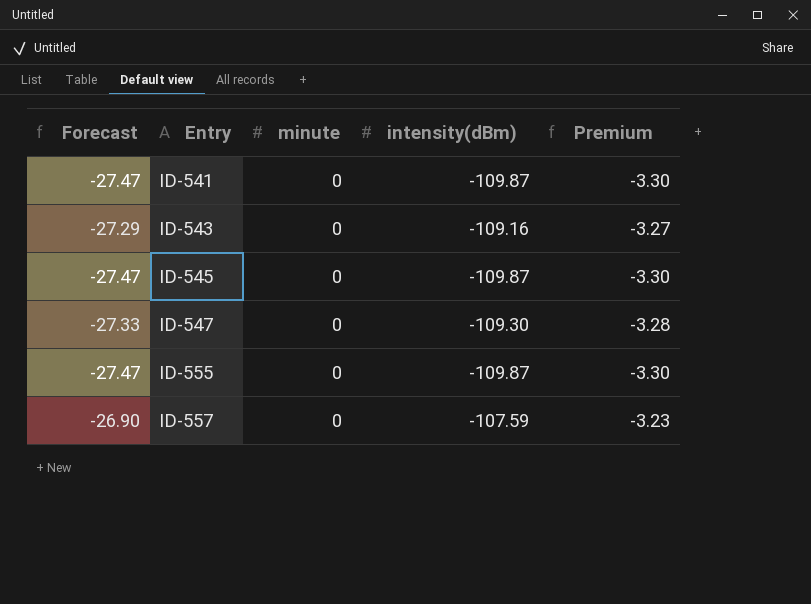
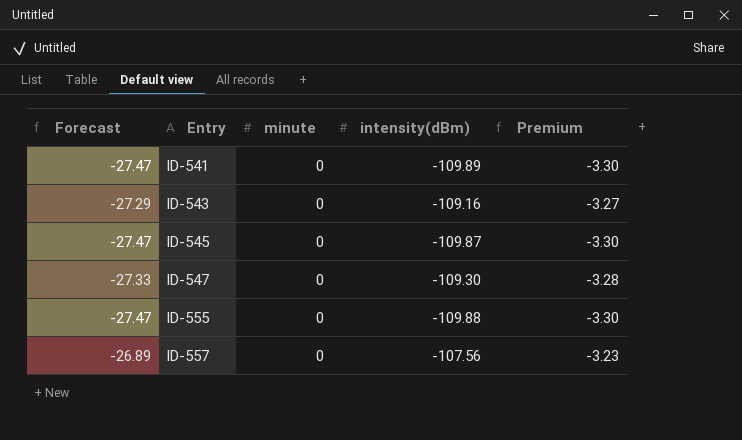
ID-541 | intensity(dBm): -109.87 -> -109.89
ID-555 | intensity(dBm): -109.87 -> -109.88
ID-557 | Forecast: -26.90 -> -26.89
ID-557 | intensity(dBm): -107.59 -> -107.56

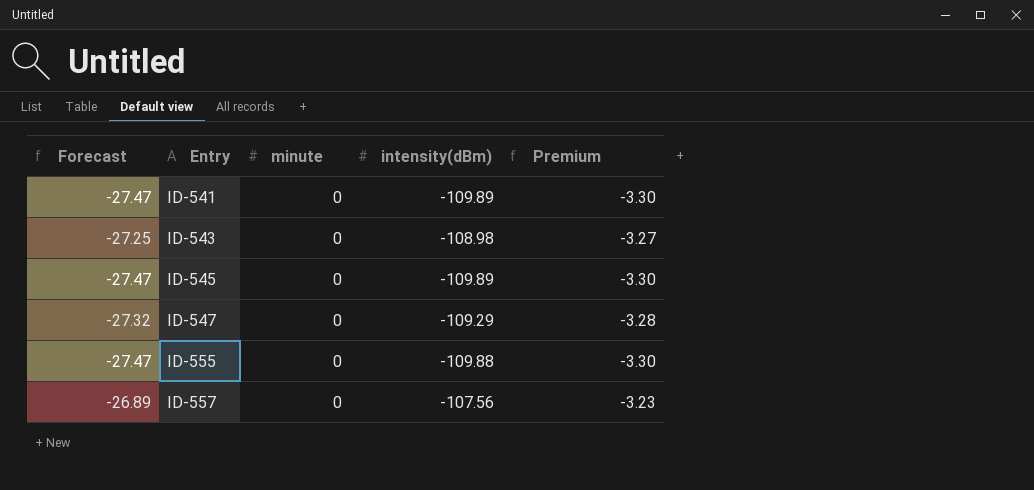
ID-543 | Forecast: -27.29 -> -27.25
ID-543 | intensity(dBm): -109.16 -> -108.98
ID-545 | intensity(dBm): -109.87 -> -109.89
ID-547 | Forecast: -27.33 -> -27.32
ID-547 | intensity(dBm): -109.30 -> -109.29

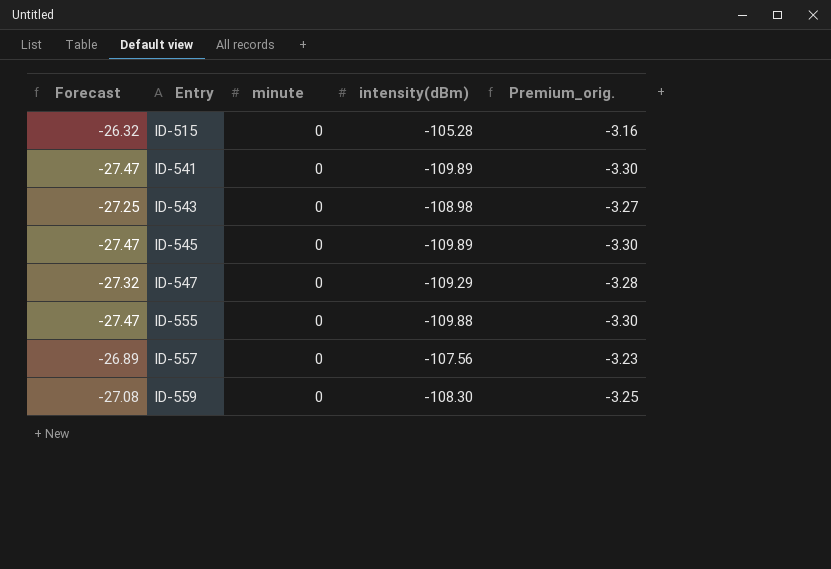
column name: Premium -> Premium_orig.
row ID-515: none -> -26.32 | 0 | -105.28 | -3.16
row ID-559: none -> -27.08 | 0 | -108.30 | -3.25

